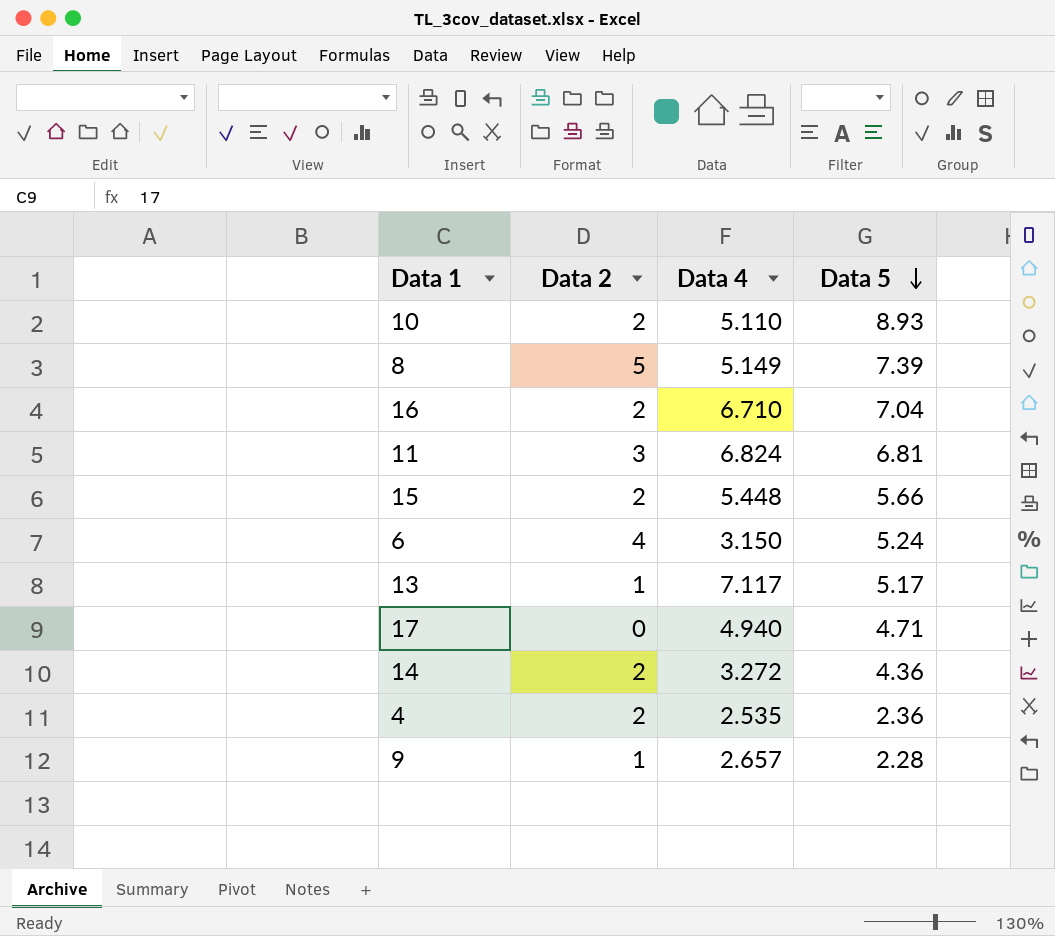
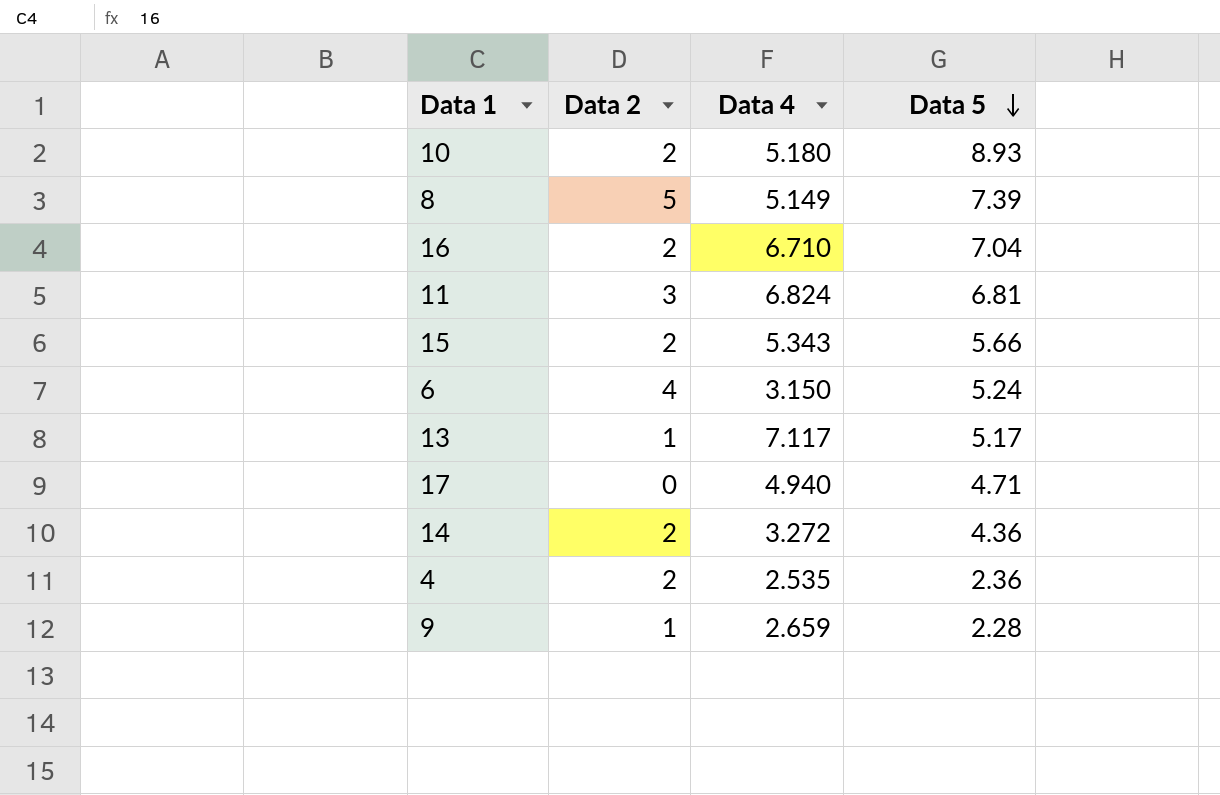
10 | Data 4: 5.110 -> 5.180
15 | Data 4: 5.448 -> 5.343
9 | Data 4: 2.657 -> 2.659

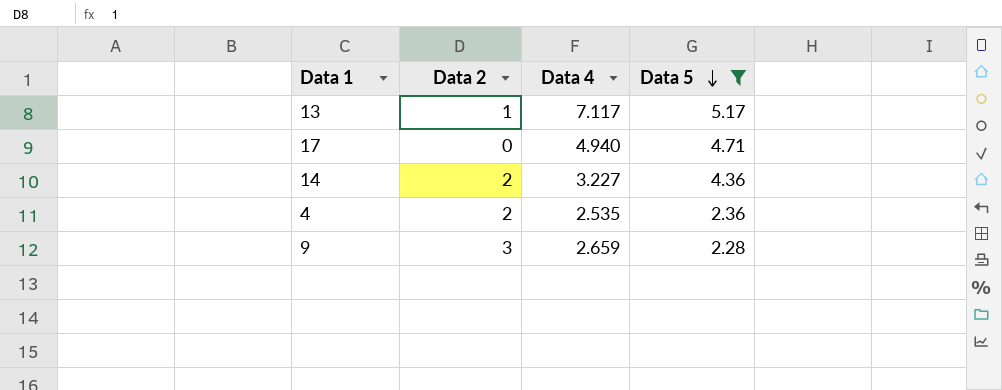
filter: none -> Data 5 <= 5.17
14 | Data 4: 3.272 -> 3.227
9 | Data 2: 1 -> 3

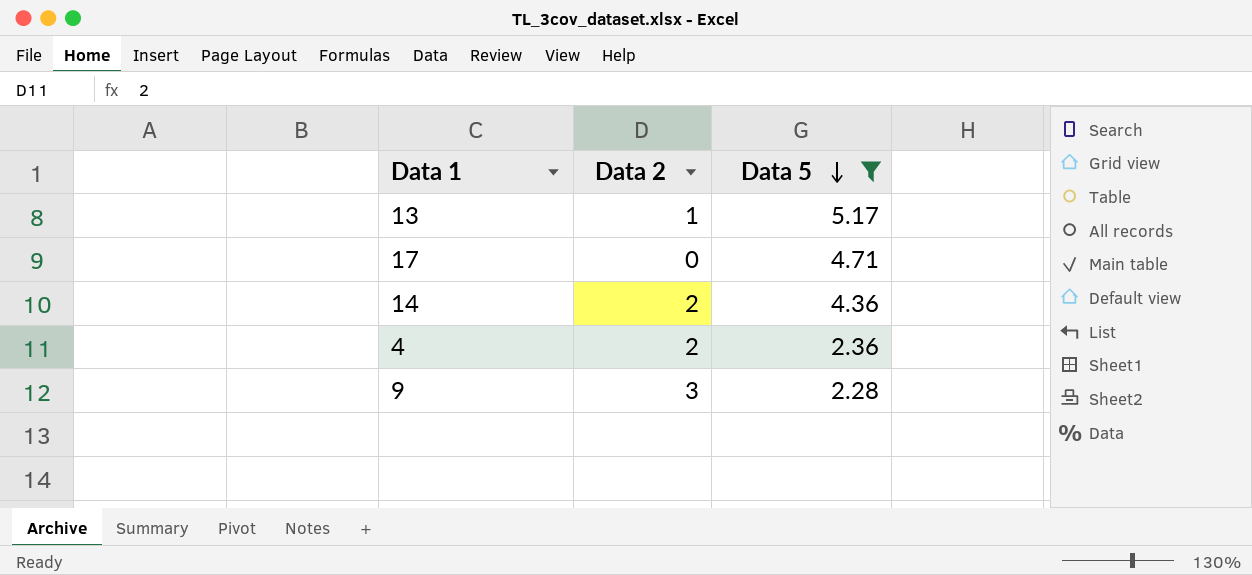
column Data 4 | position: 3 -> none

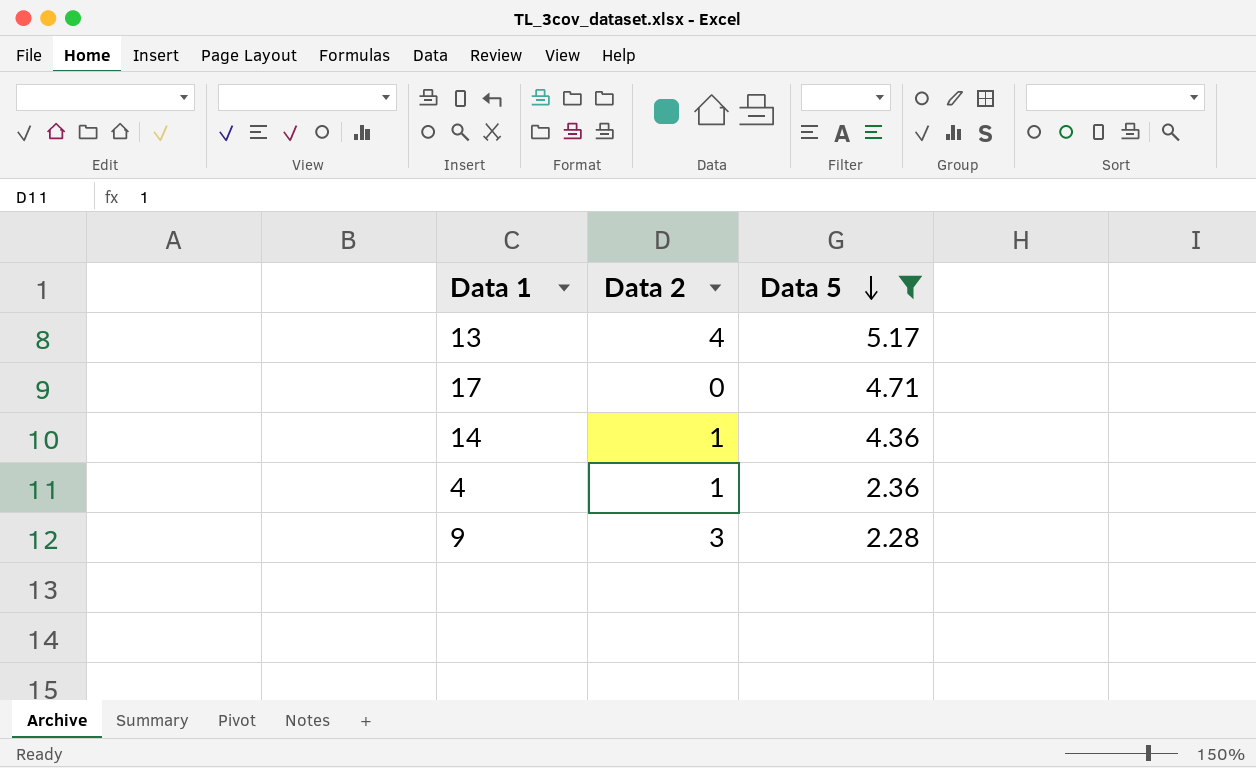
13 | Data 2: 1 -> 4
14 | Data 2: 2 -> 1
4 | Data 2: 2 -> 1

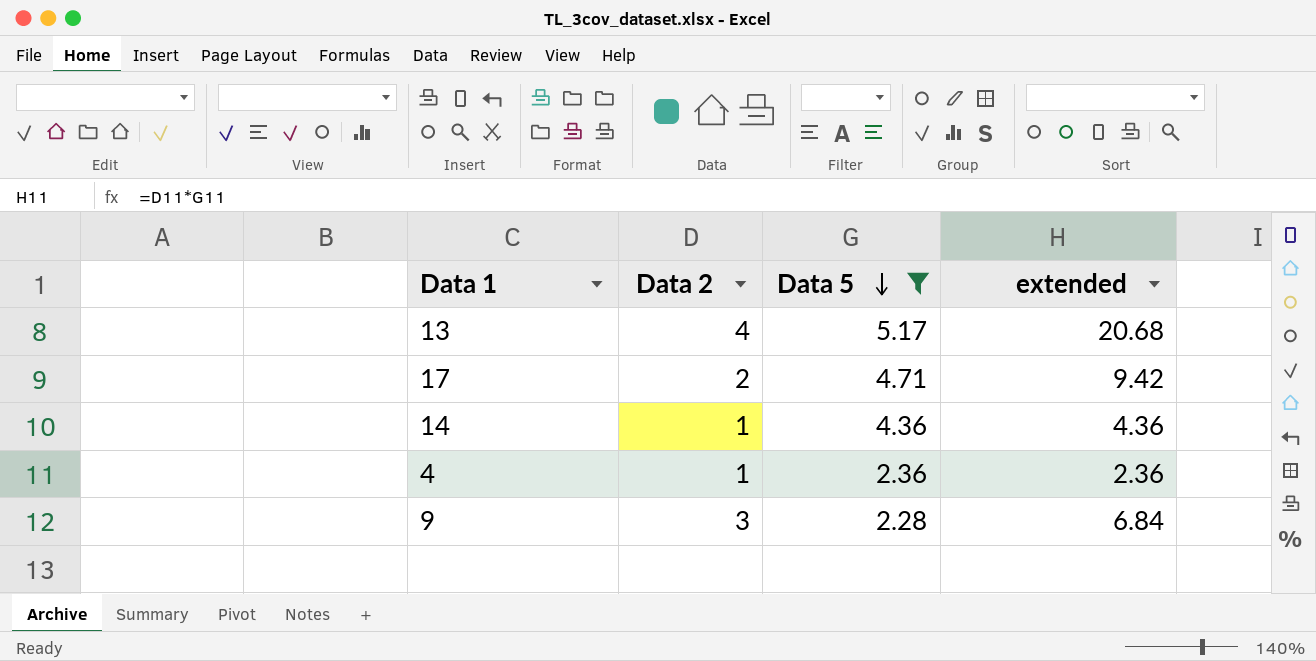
column extended | formula: none -> [Data 2] * [Data 5]
17 | Data 2: 0 -> 2

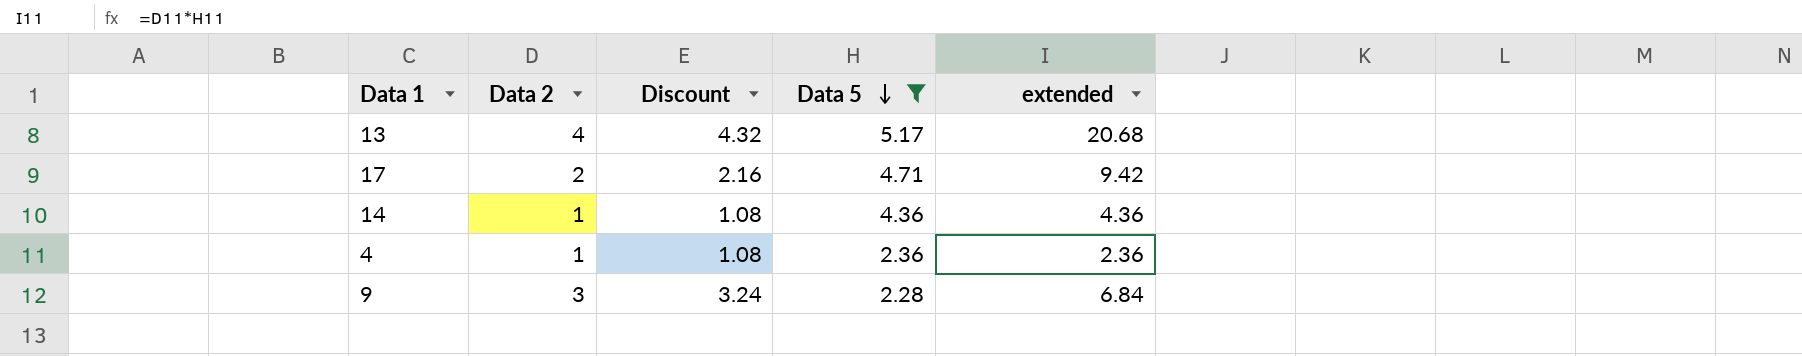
column Discount | formula: none -> [Data 2] * 1.08

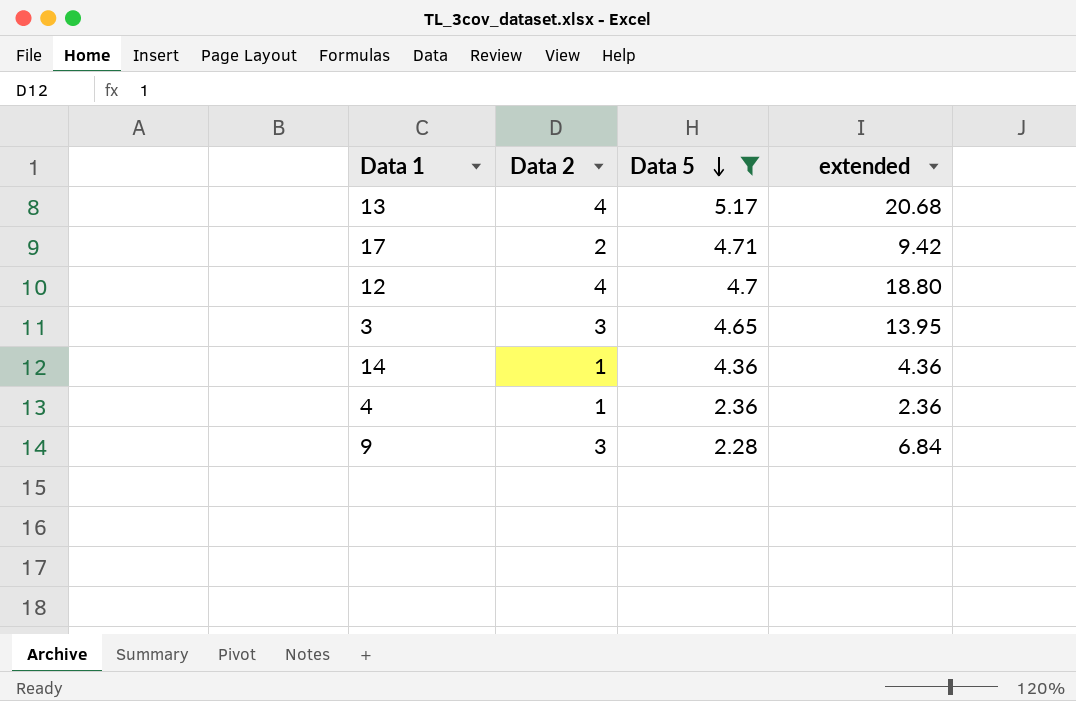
column Discount | formula: [Data 2] * 1.08 -> none
row 12: none -> 4 | 4.7 | 18.80
row 3: none -> 3 | 4.65 | 13.95

